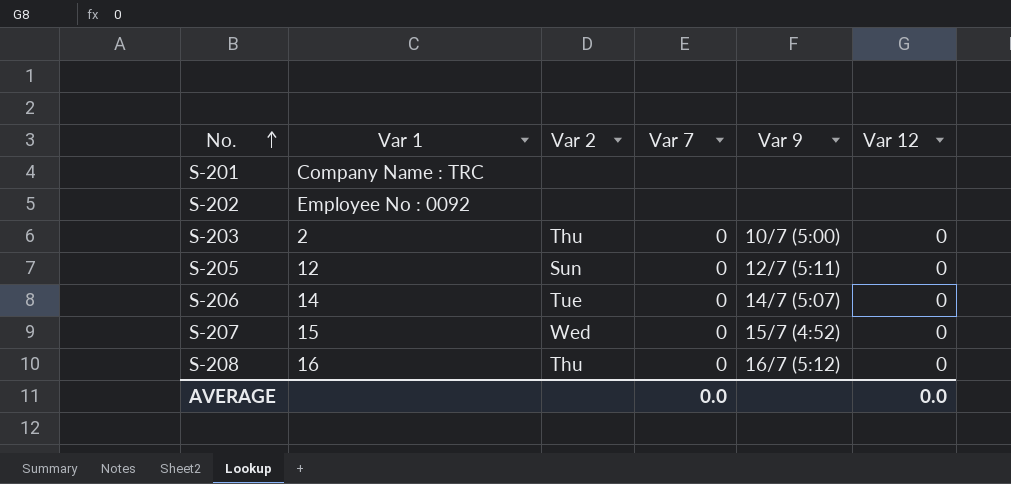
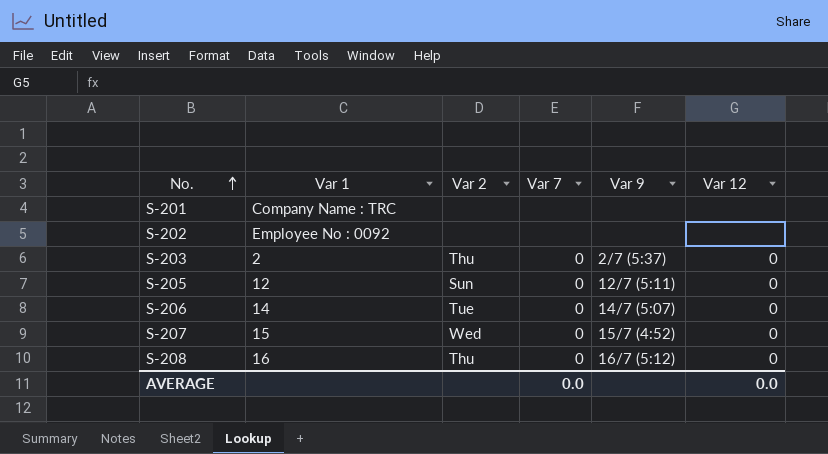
S-203 | Var 9: 10/7 (5:00) -> 2/7 (5:37)

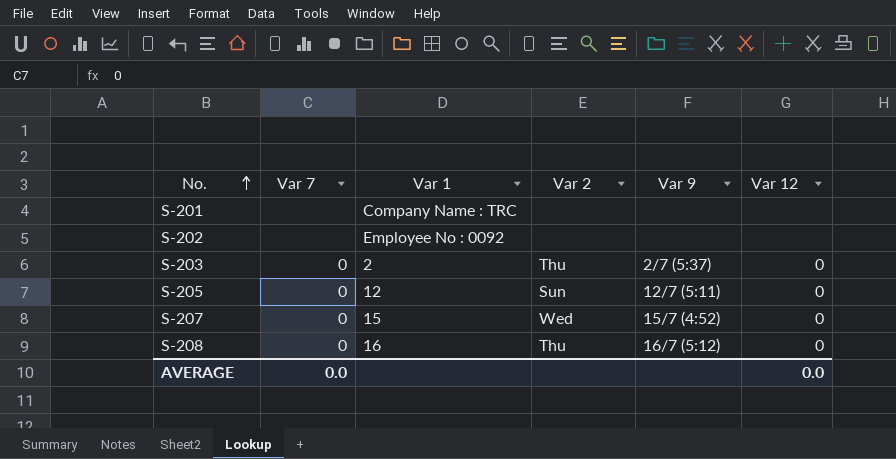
column Var 7 | position: 4 -> 2
row S-206: 14 | Tue | 0 | 14/7 (5:07) | 0 -> none

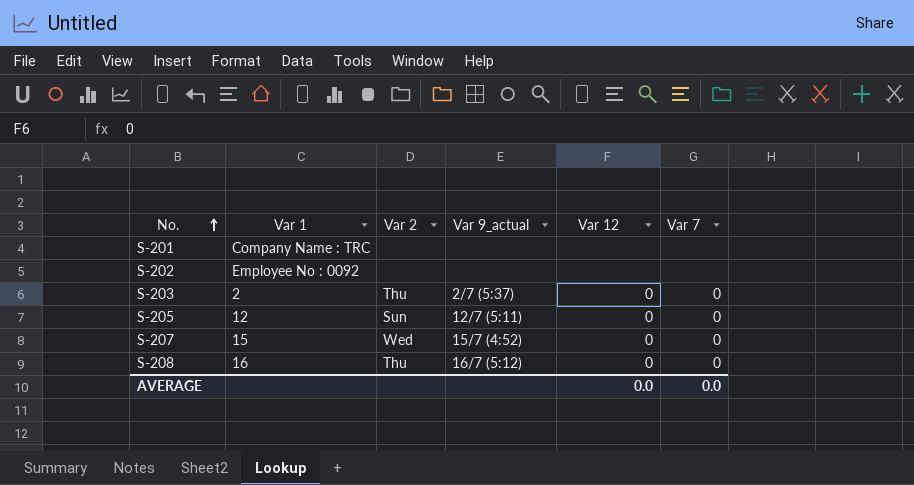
column name: Var 9 -> Var 9_actual
column Var 7 | position: 2 -> 6

